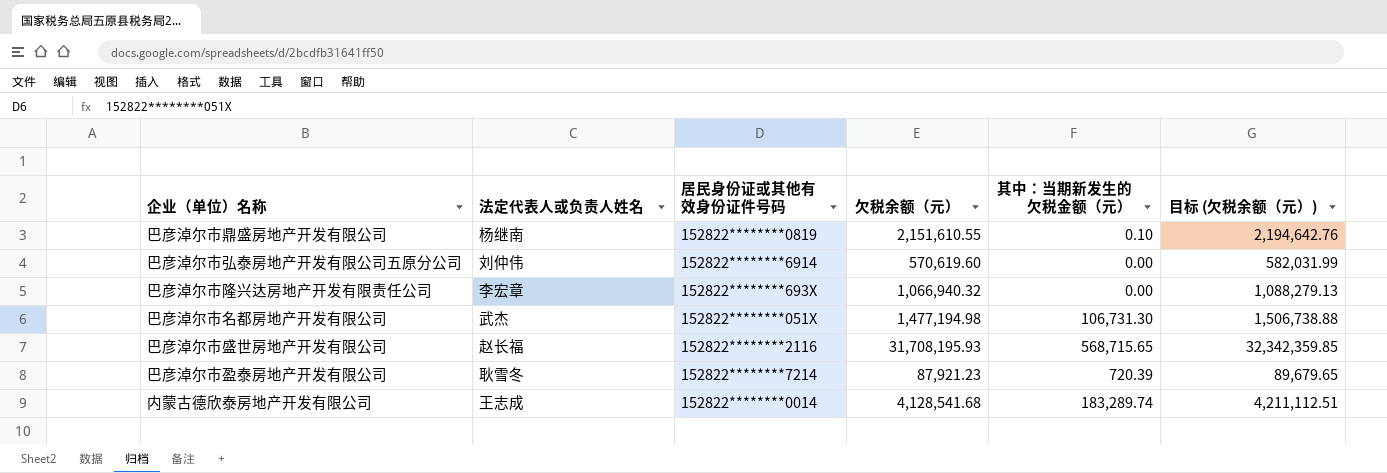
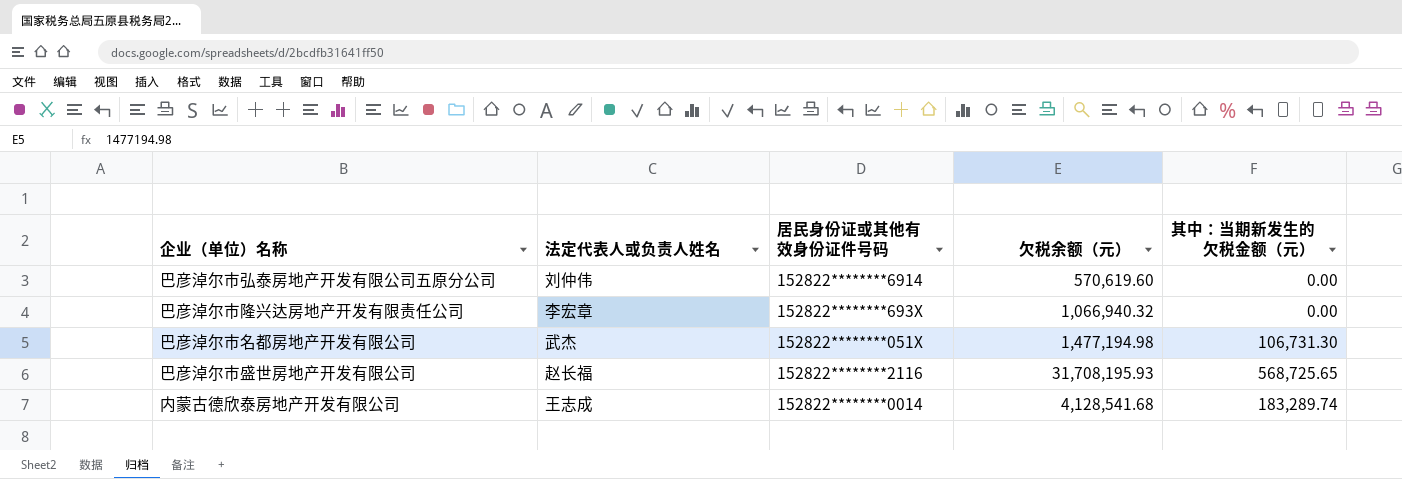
column 目标 (欠税余额（元）) | formula: [欠税余额（元）] * 1.02 -> none
row 巴彦淖尔市鼎盛房地产开发有限公司: 杨继南 | 152822********0819 | 2,151,610.55 | 0.10 | 2,194,642.76 -> none
row 巴彦淖尔市盈泰房地产开发有限公司: 耿雪冬 | 152822********7214 | 87,921.23 | 720.39 | 89,679.65 -> none
巴彦淖尔市盛世房地产开发有限公司 | 其中：当期新发生的欠税金额（元）: 568,715.65 -> 568,725.65

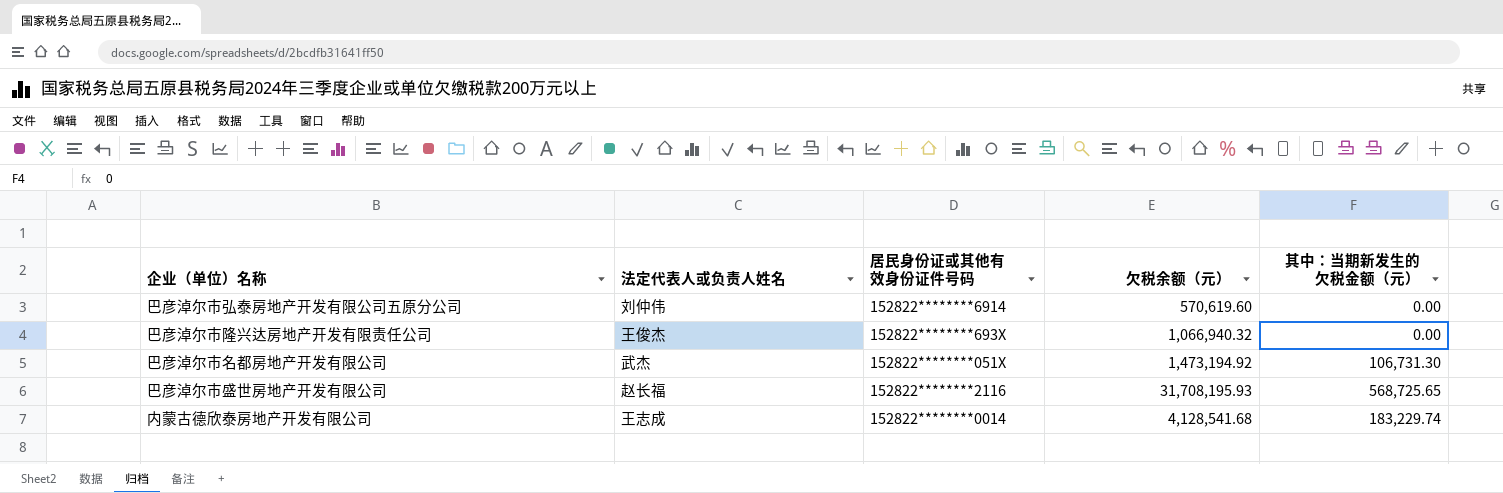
巴彦淖尔市隆兴达房地产开发有限责任公司 | 法定代表人或负责人姓名: 李宏章 -> 王俊杰
巴彦淖尔市名都房地产开发有限公司 | 欠税余额（元）: 1,477,194.98 -> 1,473,194.92
内蒙古德欣泰房地产开发有限公司 | 其中：当期新发生的欠税金额（元）: 183,289.74 -> 183,229.74

